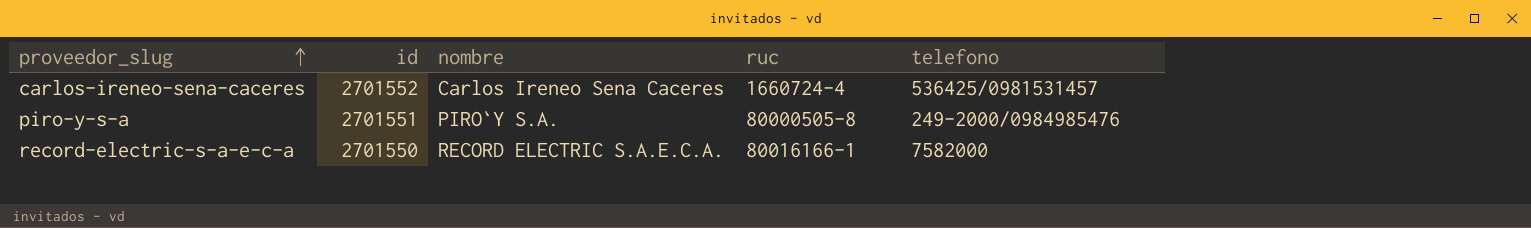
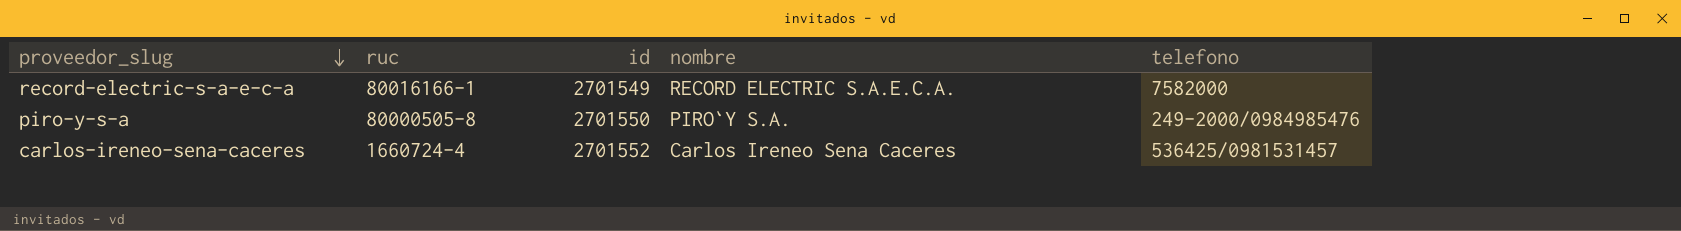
row order: proveedor_slug ascending -> proveedor_slug descending
column ruc | position: 4 -> 2
record-electric-s-a-e-c-a | id: 2701550 -> 2701549
piro-y-s-a | id: 2701551 -> 2701550

